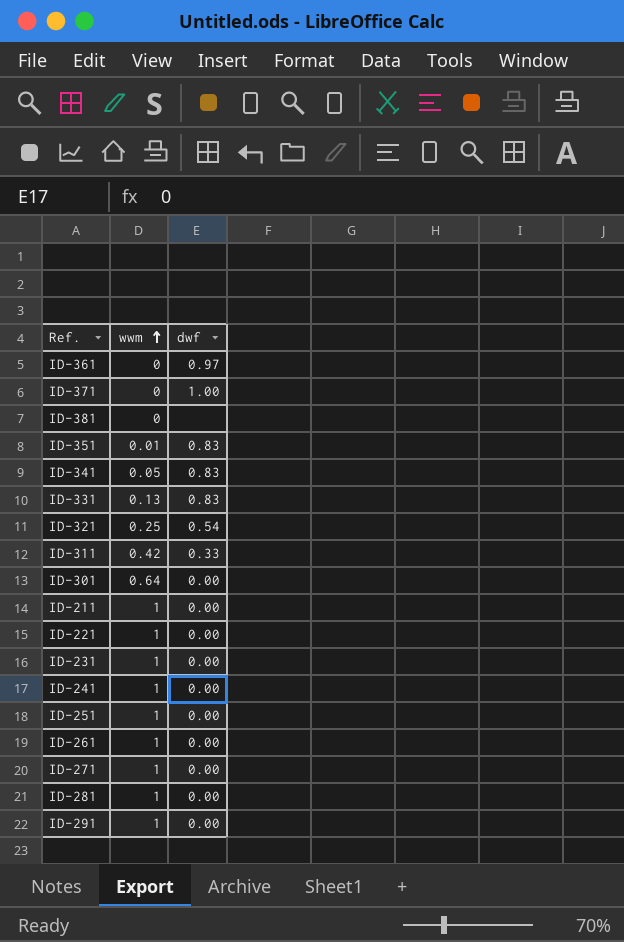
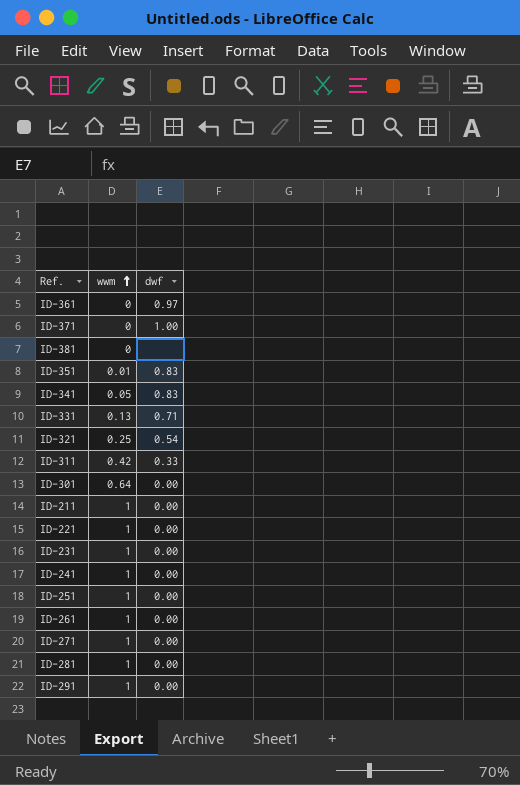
ID-331 | dwf: 0.83 -> 0.71

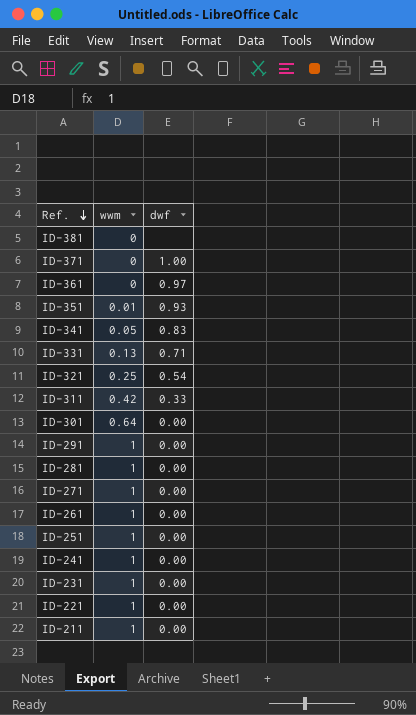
row order: wwm ascending -> Ref. descending
ID-351 | dwf: 0.83 -> 0.93

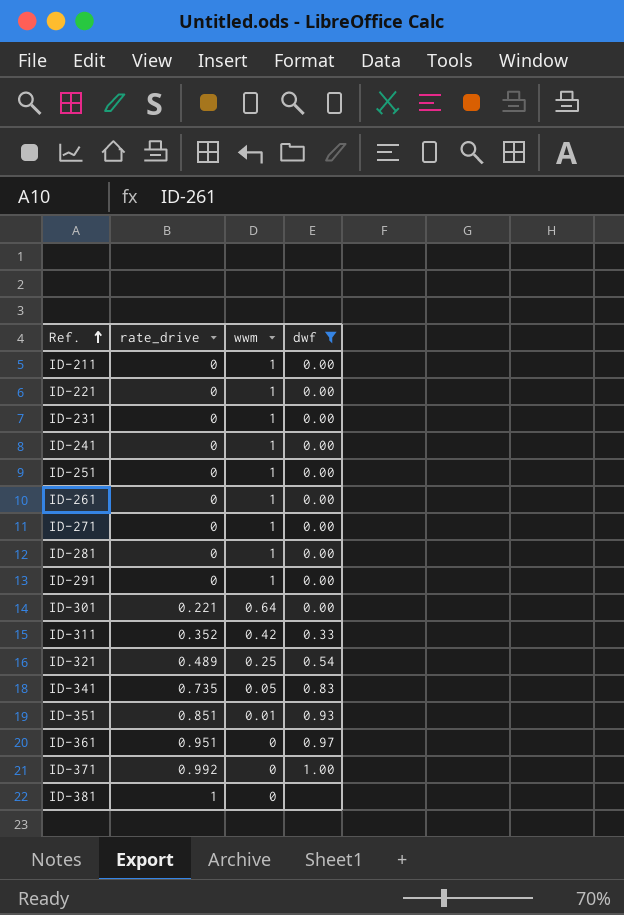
filter: none -> dwf != 0.71
row order: Ref. descending -> Ref. ascending
column rate_drive | position: none -> 2

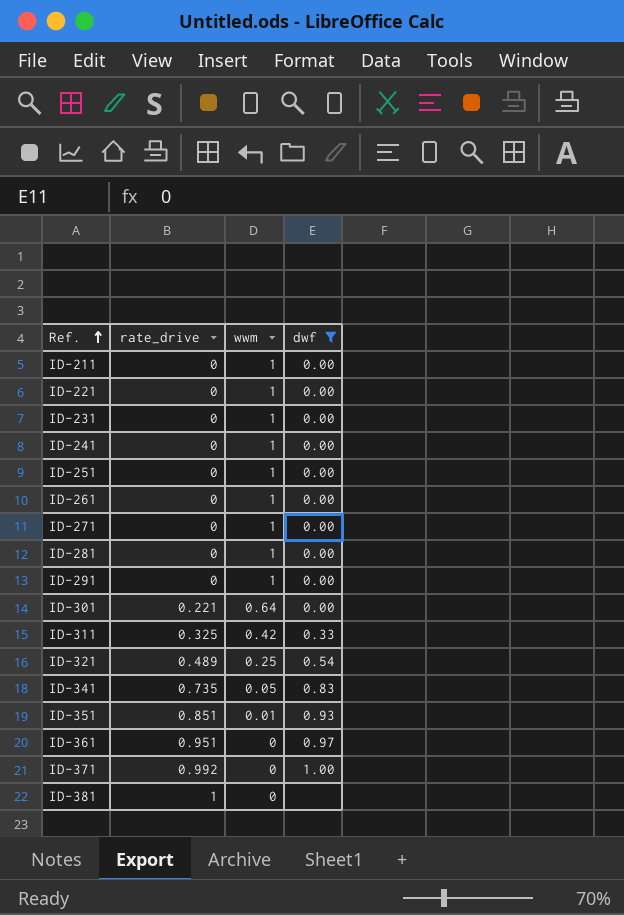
ID-311 | rate_drive: 0.352 -> 0.325

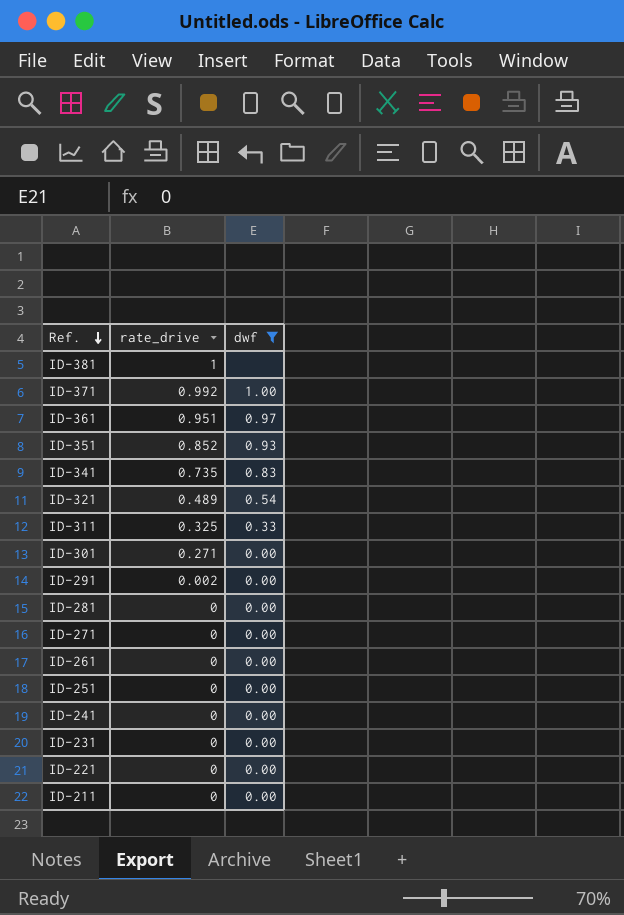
row order: Ref. ascending -> Ref. descending
column wwm | position: 3 -> none
ID-351 | rate_drive: 0.851 -> 0.852
ID-301 | rate_drive: 0.221 -> 0.271
ID-291 | rate_drive: 0 -> 0.002

